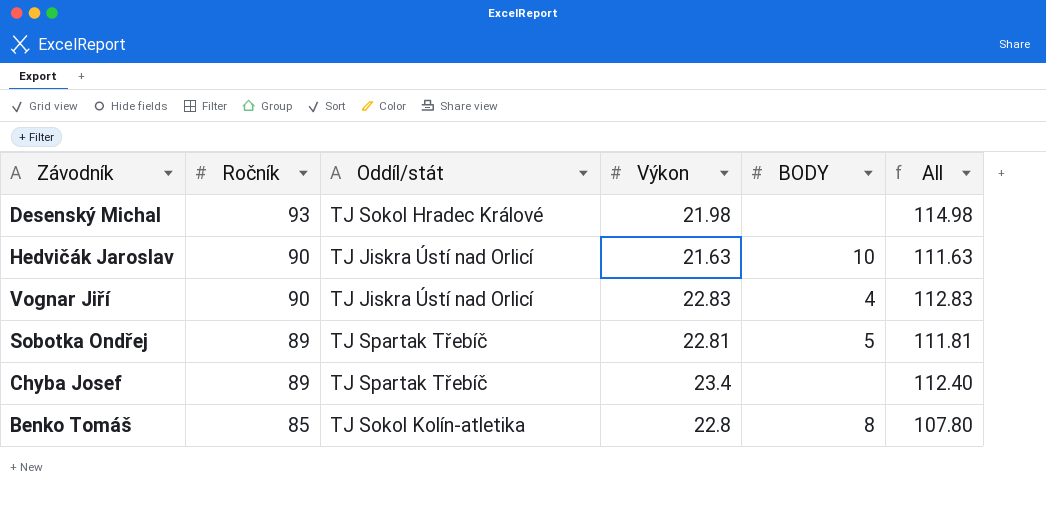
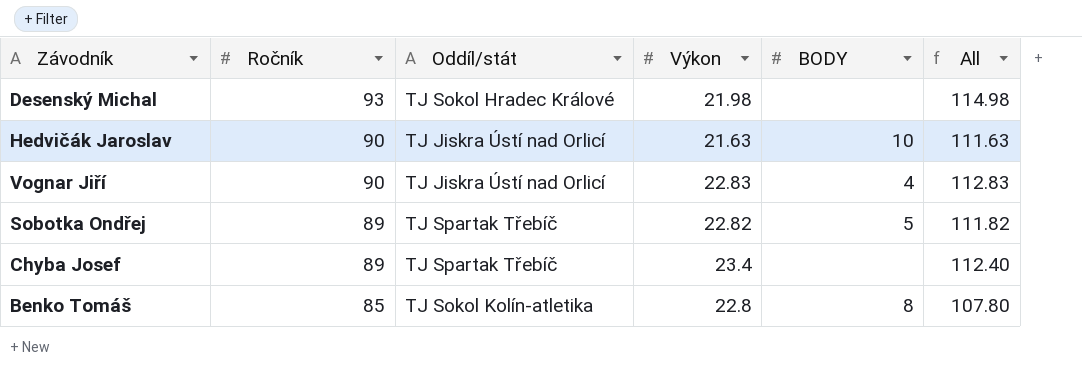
Sobotka Ondřej | Výkon: 22.81 -> 22.82
Sobotka Ondřej | All: 111.81 -> 111.82

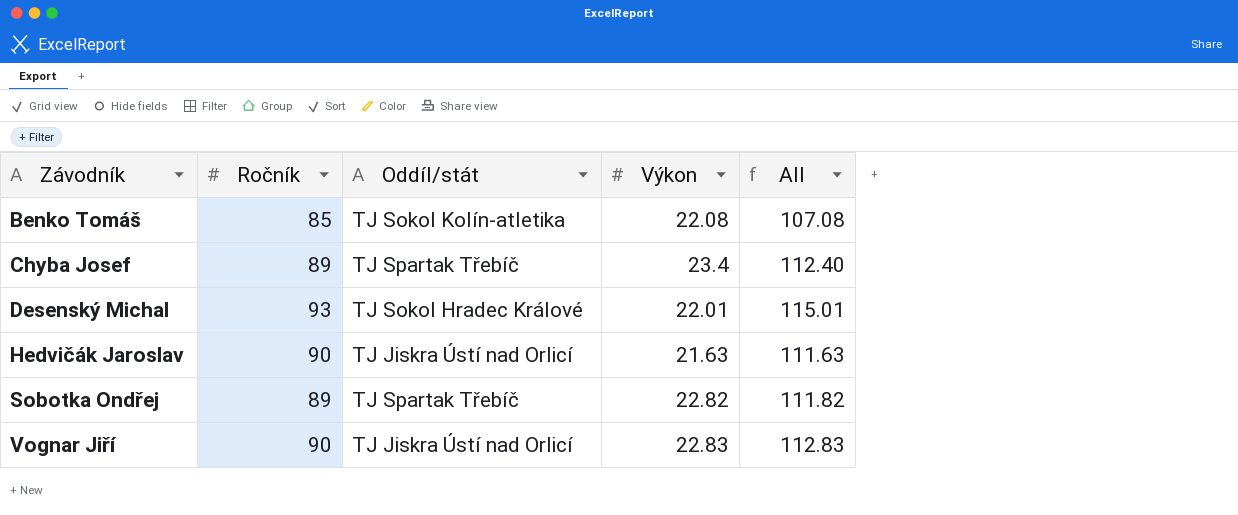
row order: Ročník descending -> Závodník ascending
column BODY | position: 5 -> none
Benko Tomáš | Výkon: 22.8 -> 22.08
Benko Tomáš | All: 107.80 -> 107.08
Desenský Michal | Výkon: 21.98 -> 22.01
Desenský Michal | All: 114.98 -> 115.01

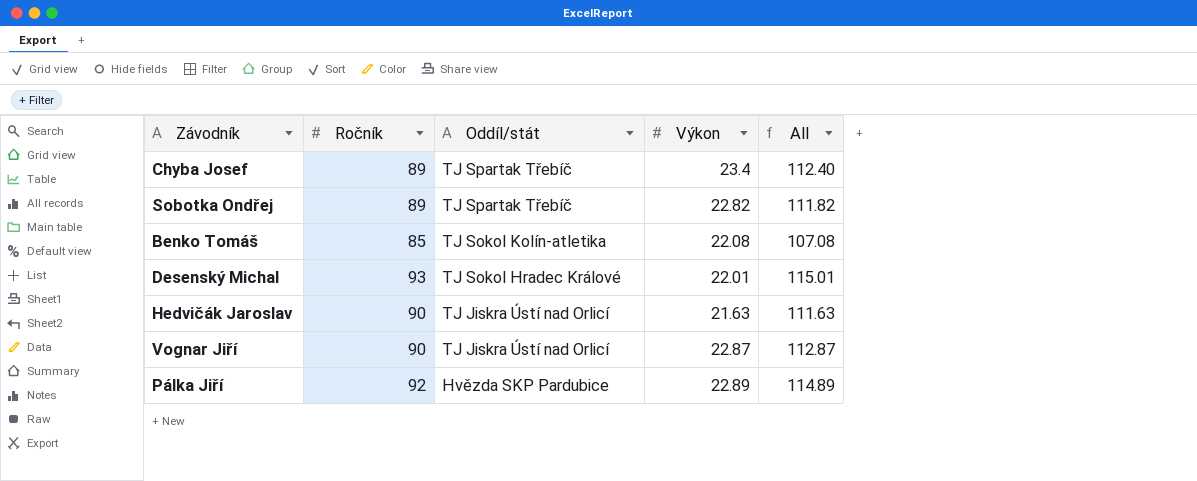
row order: Závodník ascending -> Oddíl/stát descending
Vognar Jiří | Výkon: 22.83 -> 22.87
Vognar Jiří | All: 112.83 -> 112.87
row Pálka Jiří: none -> 92 | Hvězda SKP Pardubice | 22.89 | 114.89

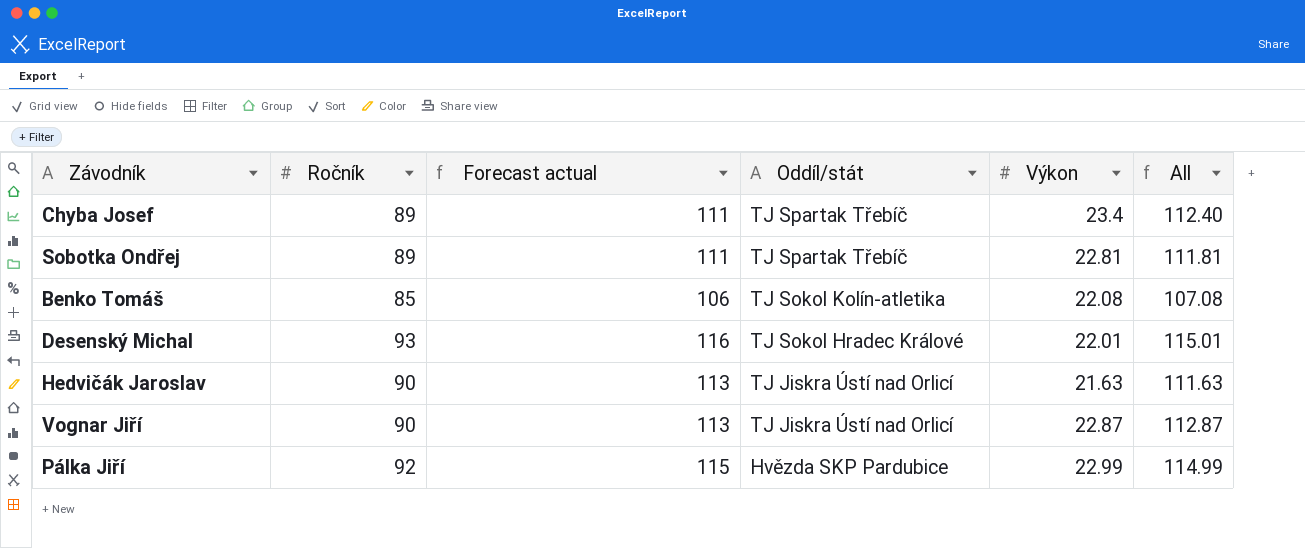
column Forecast actual | formula: none -> [Ročník] * 1.25
Sobotka Ondřej | Výkon: 22.82 -> 22.81
Sobotka Ondřej | All: 111.82 -> 111.81
Pálka Jiří | Výkon: 22.89 -> 22.99
Pálka Jiří | All: 114.89 -> 114.99

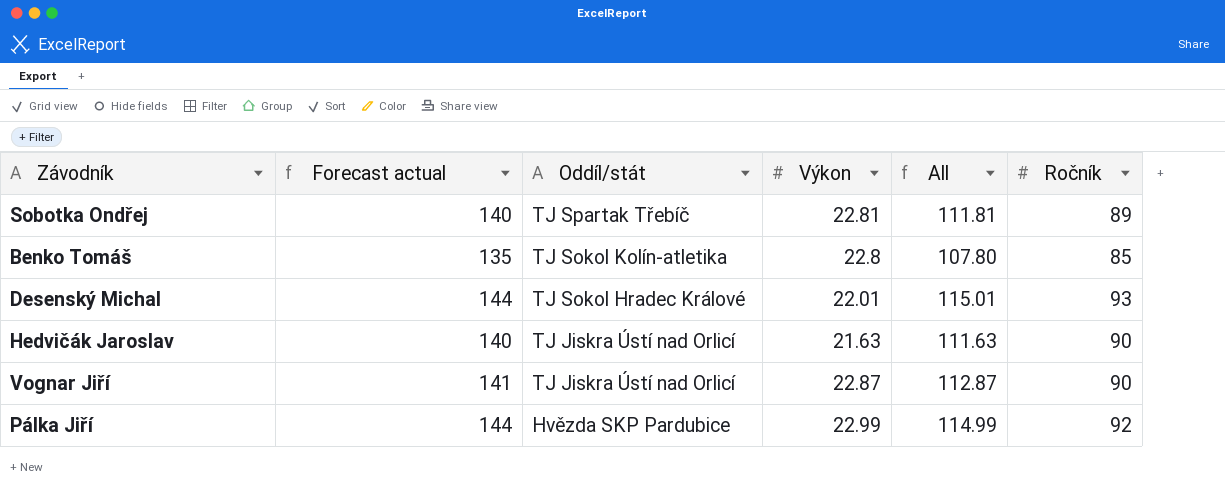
column Forecast actual | formula: [Ročník] * 1.25 -> [All] * 1.25
column Ročník | position: 2 -> 6
row Chyba Josef: 89 | 111 | TJ Spartak Třebíč | 23.4 | 112.40 -> none
Benko Tomáš | Výkon: 22.08 -> 22.8
Benko Tomáš | All: 107.08 -> 107.80

